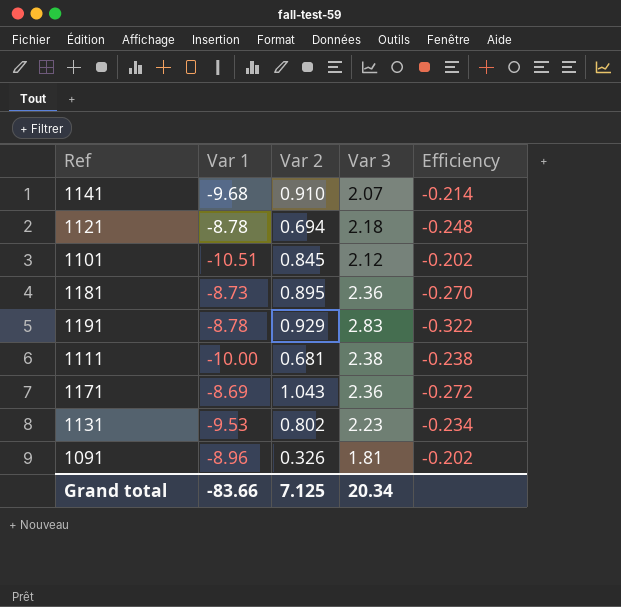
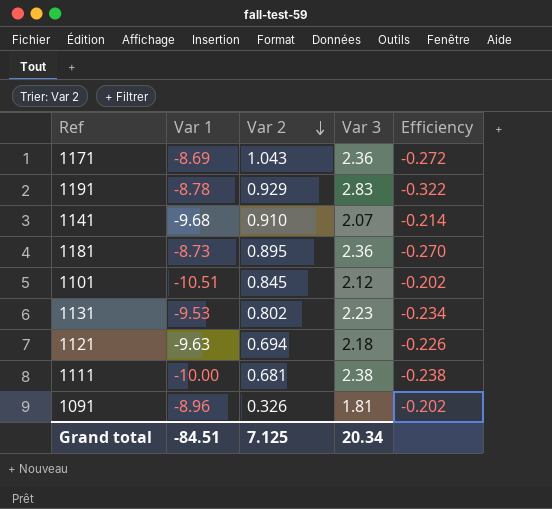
row order: none -> Var 2 descending
1121 | Var 1: -8.78 -> -9.63
1121 | Efficiency: -0.248 -> -0.226
Grand total | Var 1: -83.66 -> -84.51

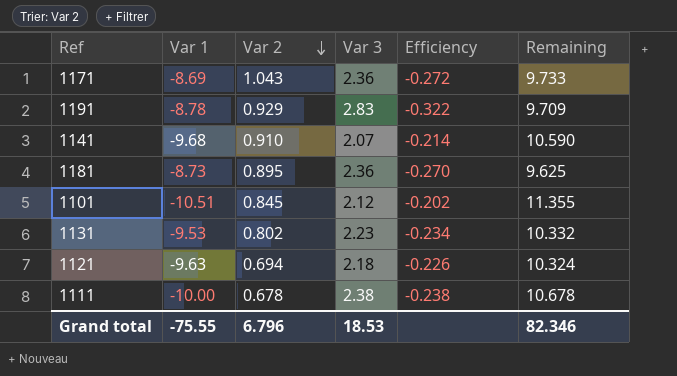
column Remaining | formula: none -> [Var 2] - [Var 1]
row 1091: -8.96 | 0.326 | 1.81 | -0.202 -> none
1111 | Var 2: 0.681 -> 0.678
Grand total | Var 1: -84.51 -> -75.55
Grand total | Var 2: 7.125 -> 6.796
Grand total | Var 3: 20.34 -> 18.53

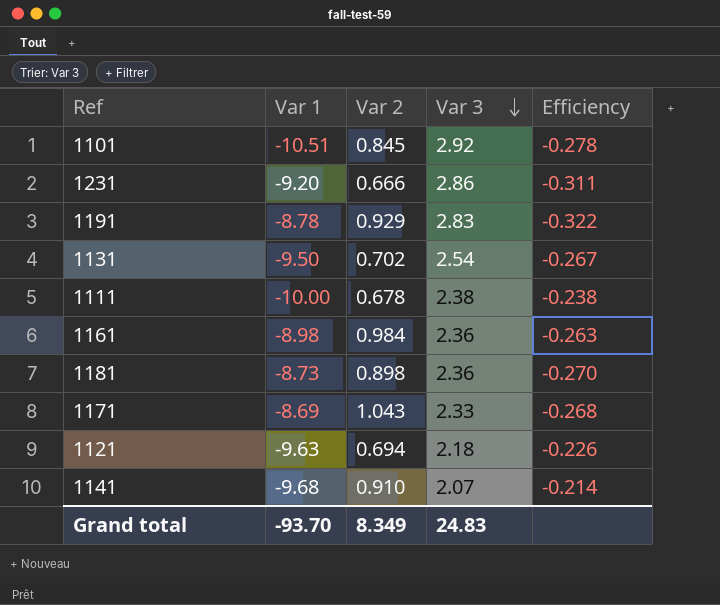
row order: Var 2 descending -> Var 3 descending
column Remaining | formula: [Var 2] - [Var 1] -> none
1101 | Var 3: 2.12 -> 2.92
1101 | Efficiency: -0.202 -> -0.278
row 1231: none -> -9.20 | 0.666 | 2.86 | -0.311
1131 | Var 1: -9.53 -> -9.50
1131 | Var 2: 0.802 -> 0.702
1131 | Var 3: 2.23 -> 2.54
1131 | Efficiency: -0.234 -> -0.267
row 1161: none -> -8.98 | 0.984 | 2.36 | -0.263
1181 | Var 2: 0.895 -> 0.898
1171 | Var 3: 2.36 -> 2.33
1171 | Efficiency: -0.272 -> -0.268
Grand total | Var 1: -75.55 -> -93.70
Grand total | Var 2: 6.796 -> 8.349
Grand total | Var 3: 18.53 -> 24.83

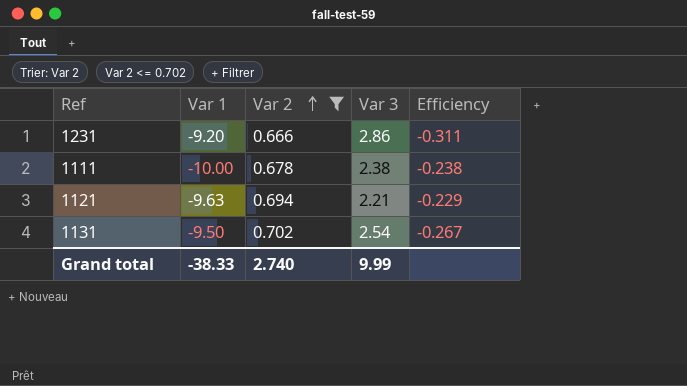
filter: none -> Var 2 <= 0.702
row order: Var 3 descending -> Var 2 ascending
1121 | Var 3: 2.18 -> 2.21
1121 | Efficiency: -0.226 -> -0.229
Grand total | Var 1: -93.70 -> -38.33
Grand total | Var 2: 8.349 -> 2.740
Grand total | Var 3: 24.83 -> 9.99

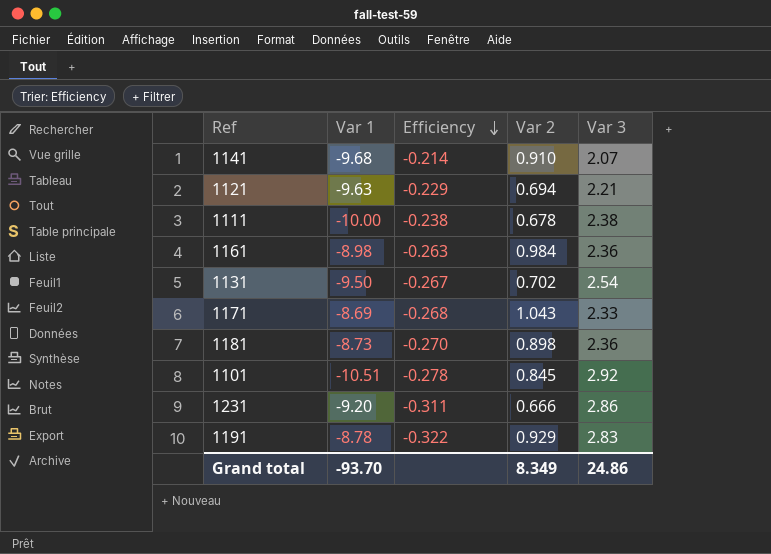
filter: Var 2 <= 0.702 -> none
row order: Var 2 ascending -> Efficiency descending
column Efficiency | position: 5 -> 3
Grand total | Var 1: -38.33 -> -93.70
Grand total | Var 2: 2.740 -> 8.349
Grand total | Var 3: 9.99 -> 24.86

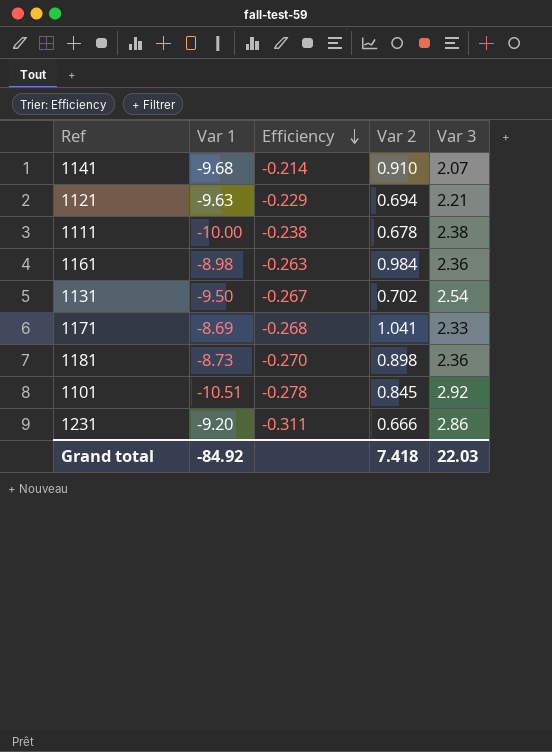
row 1191: -8.78 | -0.322 | 0.929 | 2.83 -> none
1171 | Var 2: 1.043 -> 1.041
Grand total | Var 1: -93.70 -> -84.92
Grand total | Var 2: 8.349 -> 7.418
Grand total | Var 3: 24.86 -> 22.03

